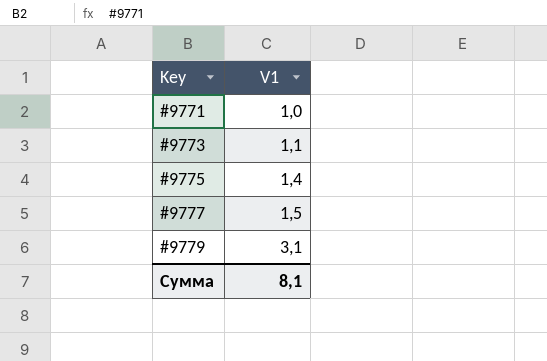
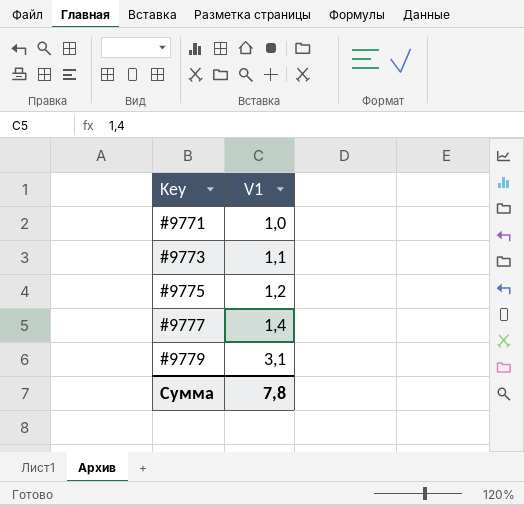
#9775 | V1: 1,4 -> 1,2
#9777 | V1: 1,5 -> 1,4
Сумма | V1: 8,1 -> 7,8

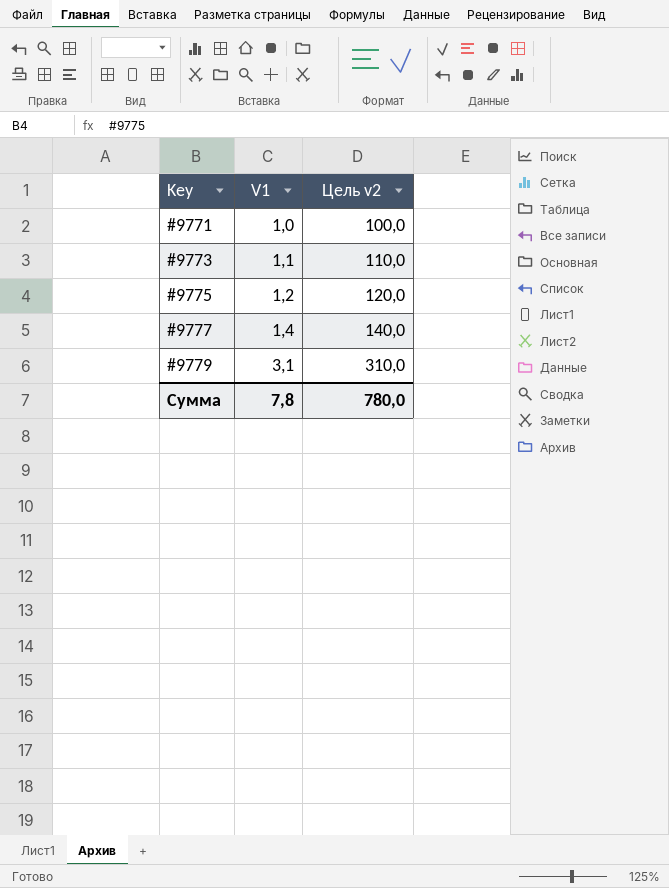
column Цель v2 | formula: none -> [V1] * 100

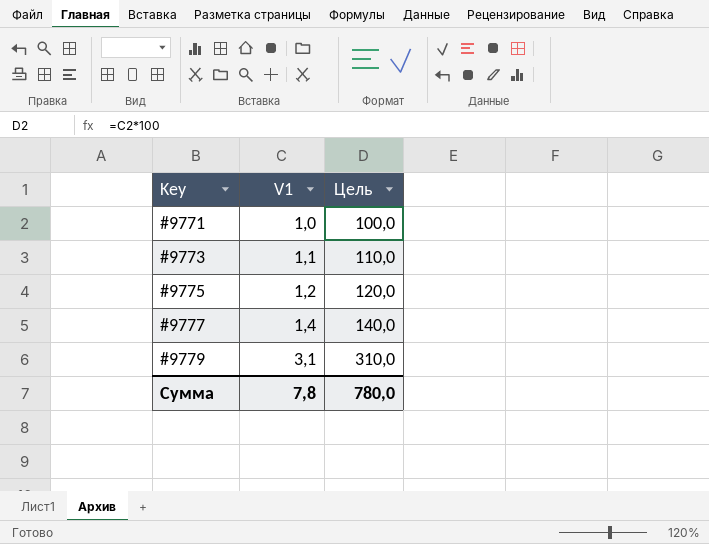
column name: Цель v2 -> Цель

